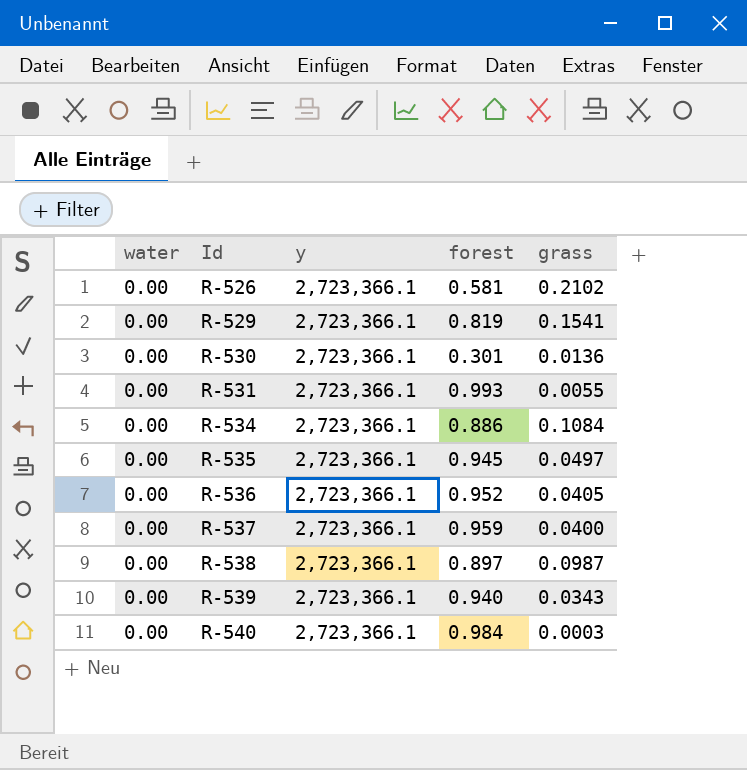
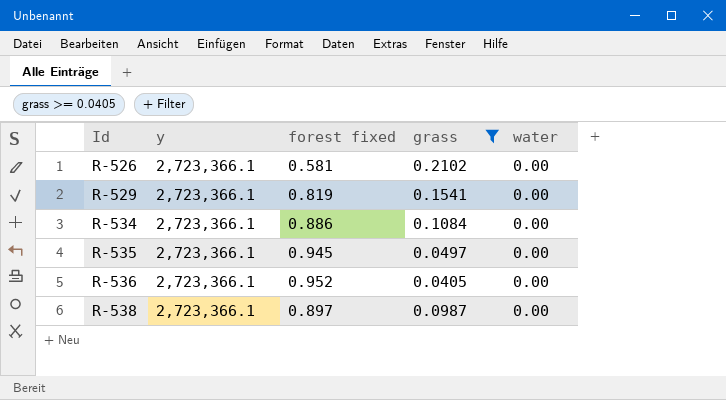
filter: none -> grass >= 0.0405
column name: forest -> forest fixed
column water | position: 1 -> 5

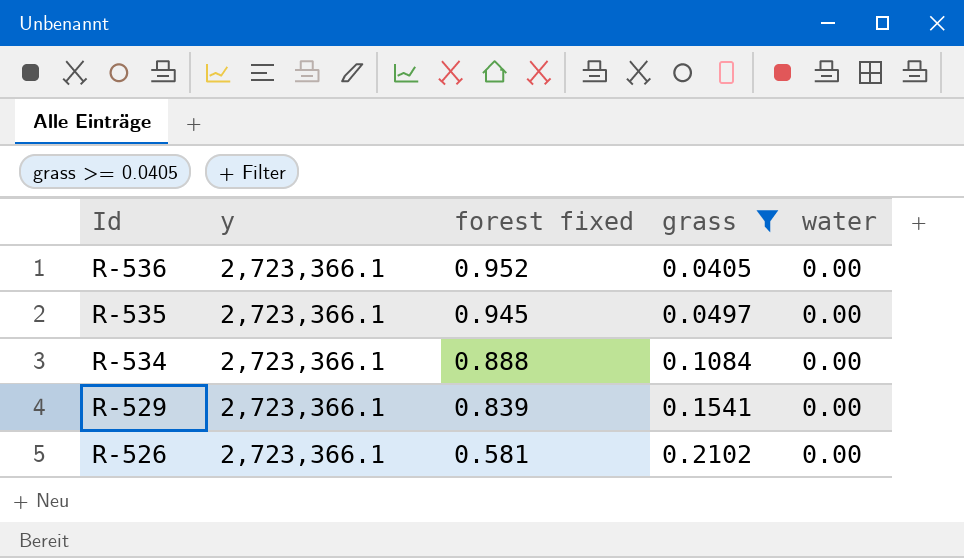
row order: Id ascending -> Id descending
row R-538: 2,723,366.1 | 0.897 | 0.0987 | 0.00 -> none
R-534 | forest fixed: 0.886 -> 0.888
R-529 | forest fixed: 0.819 -> 0.839

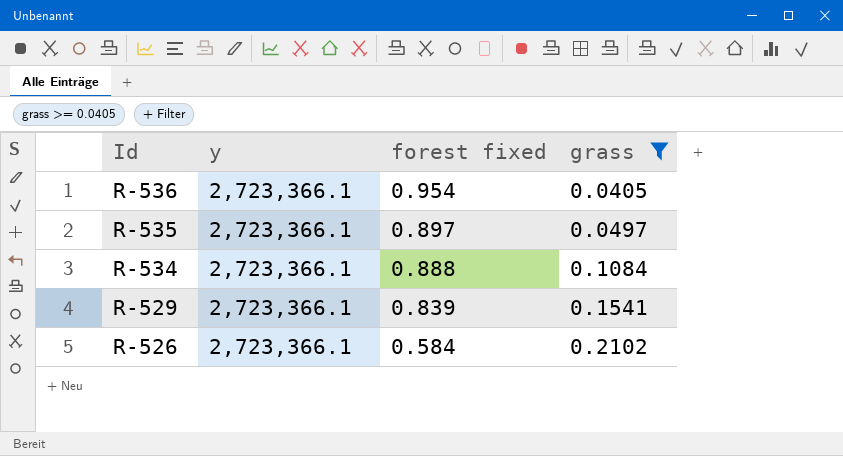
column water | position: 5 -> none
R-536 | forest fixed: 0.952 -> 0.954
R-535 | forest fixed: 0.945 -> 0.897
R-526 | forest fixed: 0.581 -> 0.584

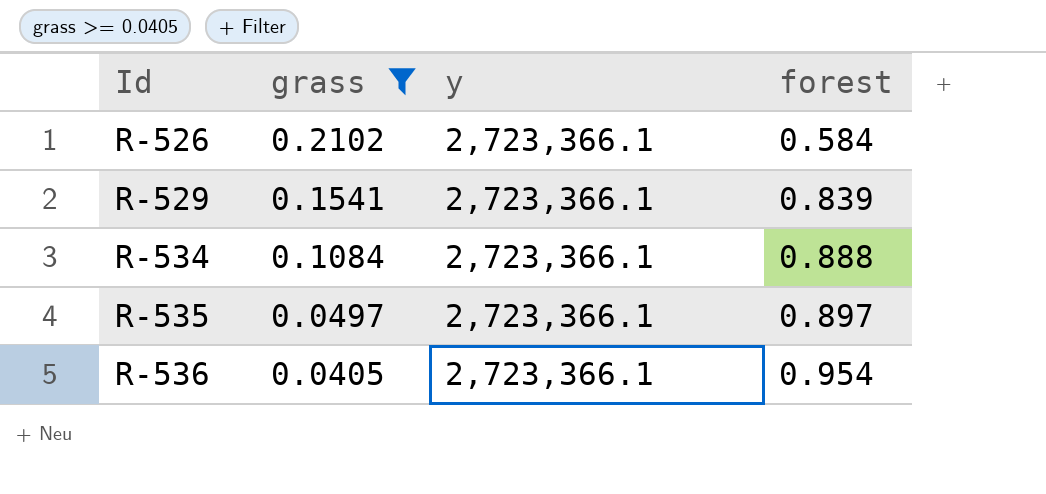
row order: Id descending -> Id ascending
column grass | position: 4 -> 2
column name: forest fixed -> forest

